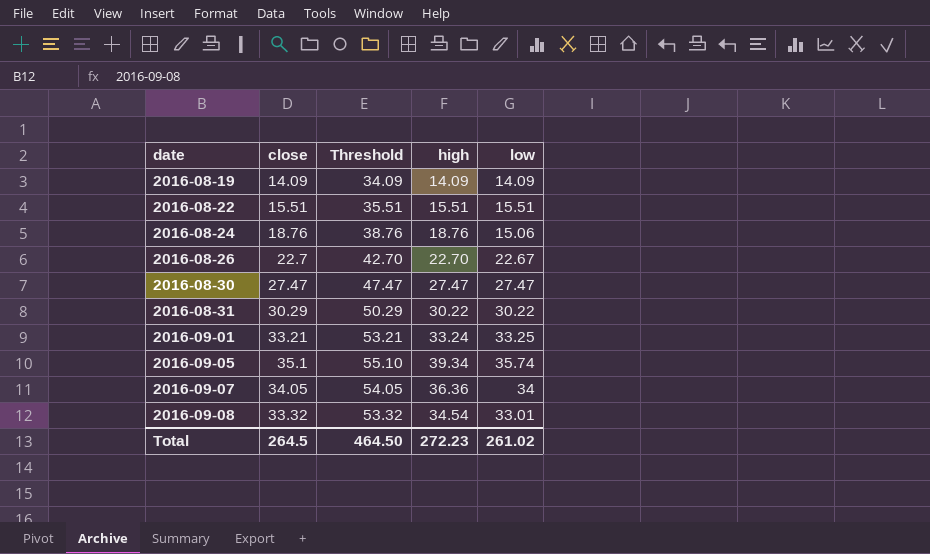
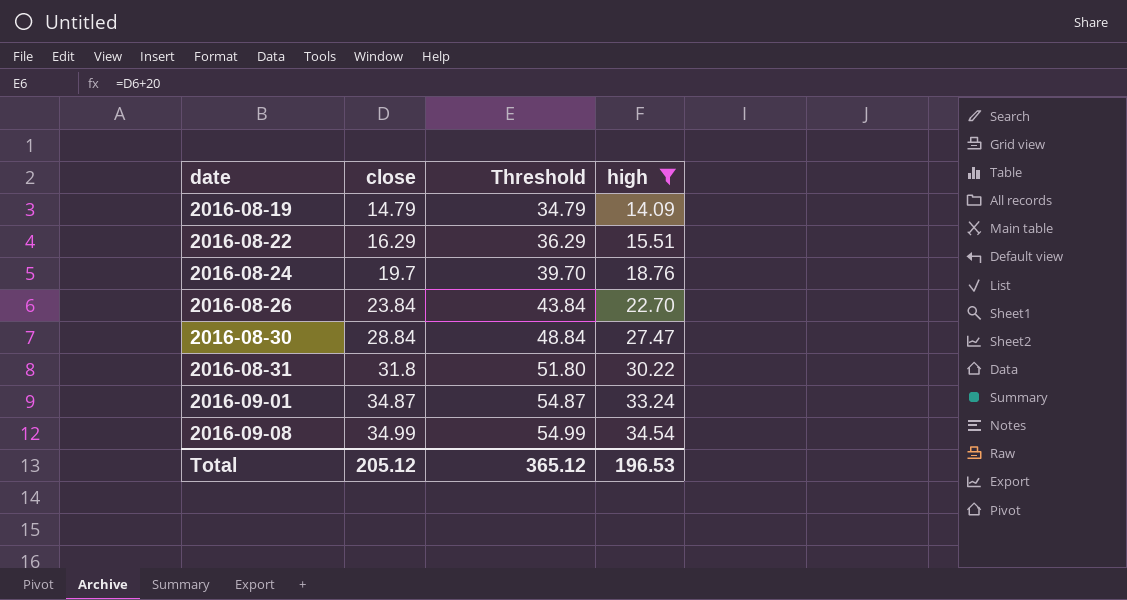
filter: none -> high <= 34.54
column low | position: 5 -> none
2016-08-19 | close: 14.09 -> 14.79
2016-08-19 | Threshold: 34.09 -> 34.79
2016-08-22 | close: 15.51 -> 16.29
2016-08-22 | Threshold: 35.51 -> 36.29
2016-08-24 | close: 18.76 -> 19.7
2016-08-24 | Threshold: 38.76 -> 39.70
2016-08-26 | close: 22.7 -> 23.84
2016-08-26 | Threshold: 42.70 -> 43.84
2016-08-30 | close: 27.47 -> 28.84
2016-08-30 | Threshold: 47.47 -> 48.84
2016-08-31 | close: 30.29 -> 31.8
2016-08-31 | Threshold: 50.29 -> 51.80
2016-09-01 | close: 33.21 -> 34.87
2016-09-01 | Threshold: 53.21 -> 54.87
2016-09-08 | close: 33.32 -> 34.99
2016-09-08 | Threshold: 53.32 -> 54.99
Total | close: 264.5 -> 205.12
Total | Threshold: 464.50 -> 365.12
Total | high: 272.23 -> 196.53

